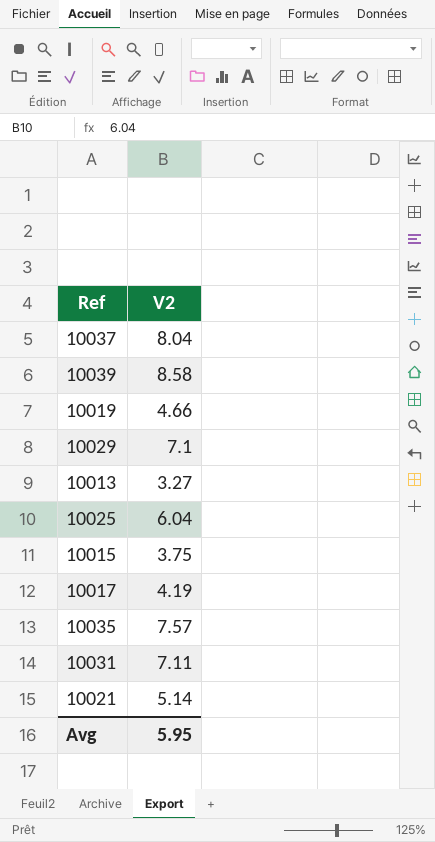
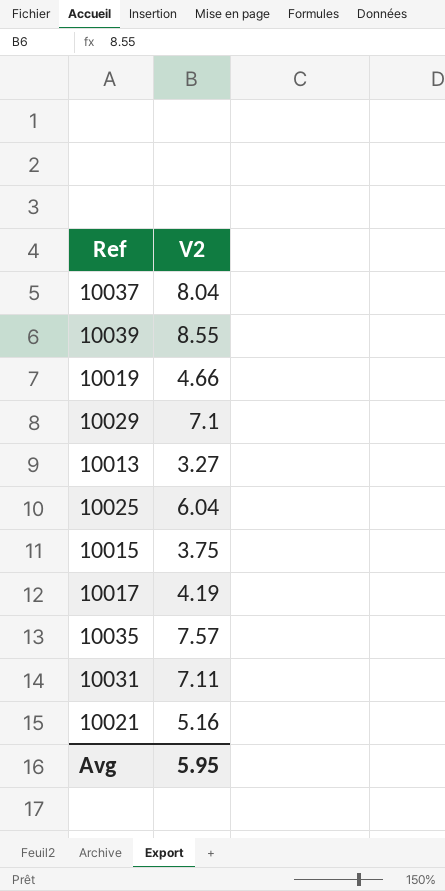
10039 | V2: 8.58 -> 8.55
10021 | V2: 5.14 -> 5.16

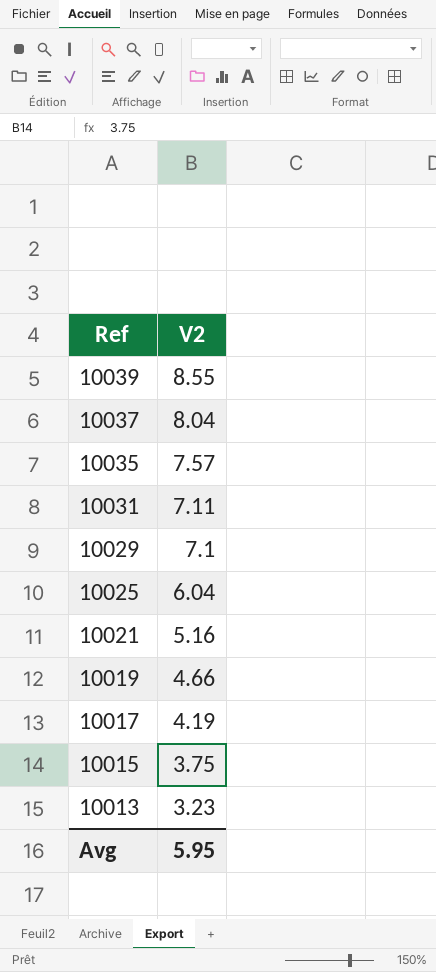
row order: none -> Ref descending
10013 | V2: 3.27 -> 3.23

